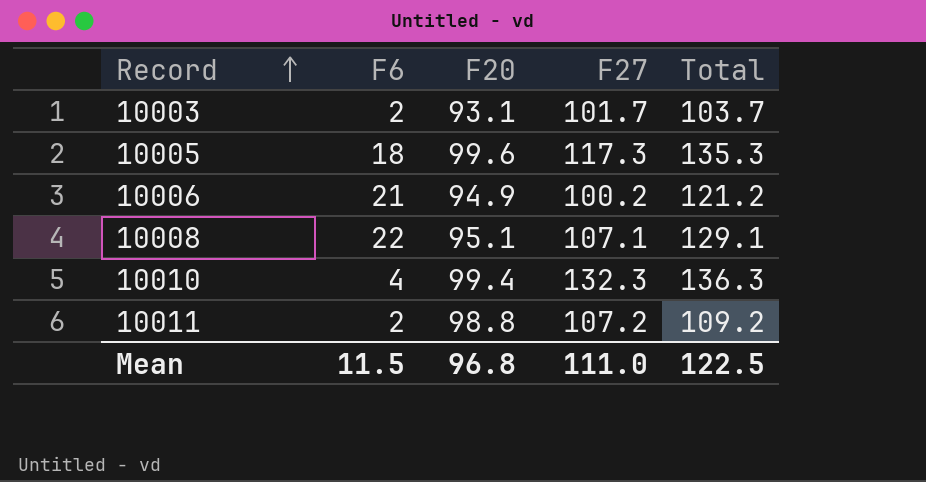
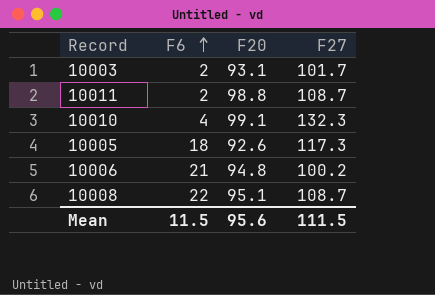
row order: Record ascending -> F6 ascending
column Total | formula: [F6] + [F27] -> none
10011 | F27: 107.2 -> 108.7
10010 | F20: 99.4 -> 99.1
10005 | F20: 99.6 -> 92.6
10006 | F20: 94.9 -> 94.8
10008 | F27: 107.1 -> 108.7
Mean | F20: 96.8 -> 95.6
Mean | F27: 111.0 -> 111.5

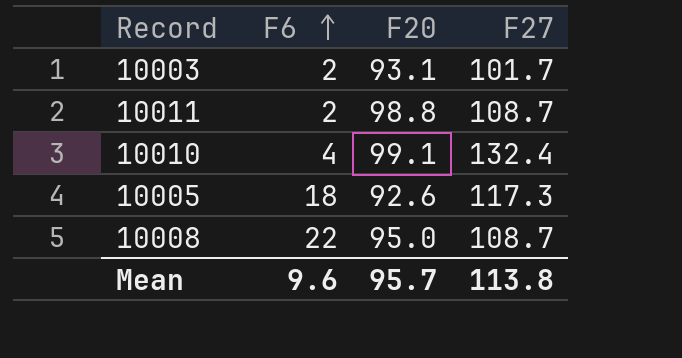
row 10006: 21 | 94.8 | 100.2 -> none
10010 | F27: 132.3 -> 132.4
10008 | F20: 95.1 -> 95.0
Mean | F6: 11.5 -> 9.6
Mean | F20: 95.6 -> 95.7
Mean | F27: 111.5 -> 113.8

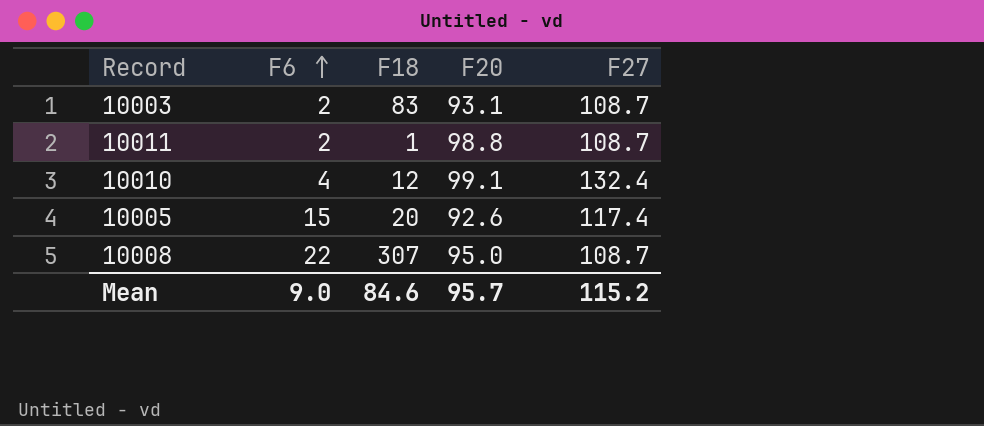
column F18 | position: none -> 3
10003 | F27: 101.7 -> 108.7
10005 | F6: 18 -> 15
10005 | F27: 117.3 -> 117.4
Mean | F6: 9.6 -> 9.0
Mean | F27: 113.8 -> 115.2

